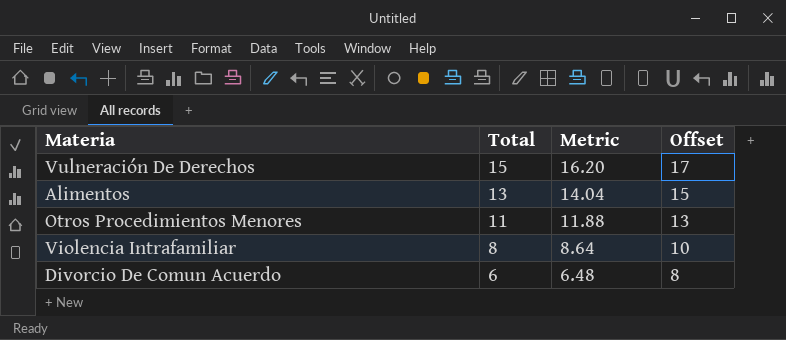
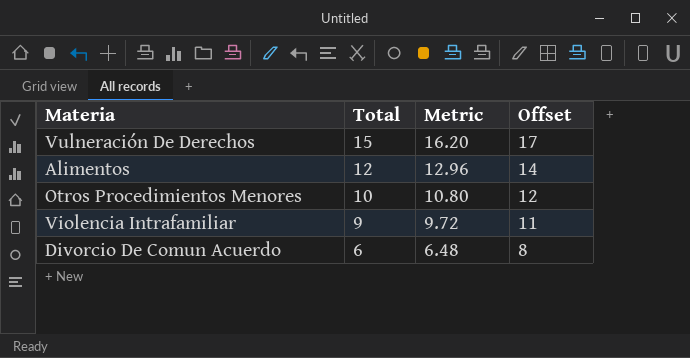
Alimentos | Total: 13 -> 12
Alimentos | Metric: 14.04 -> 12.96
Alimentos | Offset: 15 -> 14
Otros Procedimientos Menores | Total: 11 -> 10
Otros Procedimientos Menores | Metric: 11.88 -> 10.80
Otros Procedimientos Menores | Offset: 13 -> 12
Violencia Intrafamiliar | Total: 8 -> 9
Violencia Intrafamiliar | Metric: 8.64 -> 9.72
Violencia Intrafamiliar | Offset: 10 -> 11

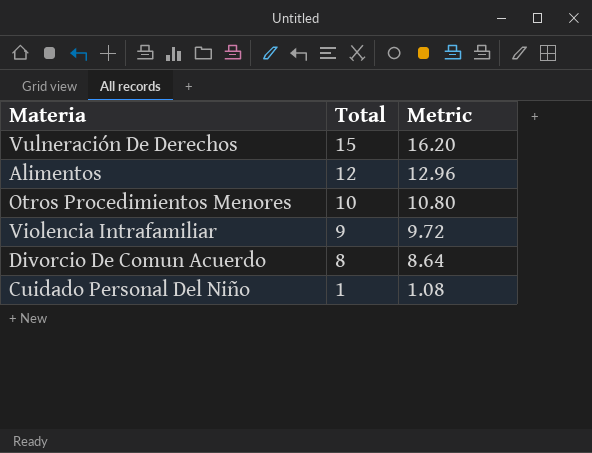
column Offset | formula: [Total] + 2 -> none
Divorcio De Comun Acuerdo | Total: 6 -> 8
Divorcio De Comun Acuerdo | Metric: 6.48 -> 8.64
row Cuidado Personal Del Niño: none -> 1 | 1.08

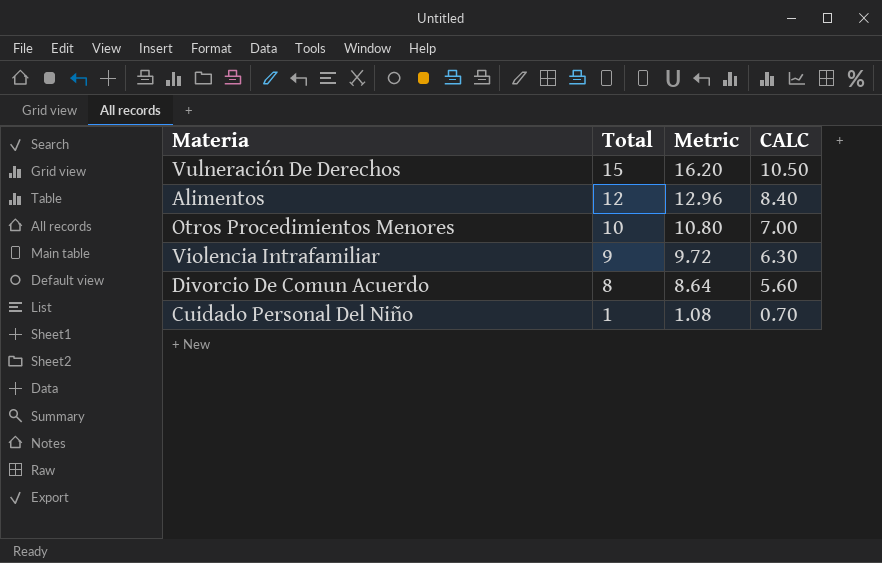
column CALC | formula: none -> [Total] * 0.7

